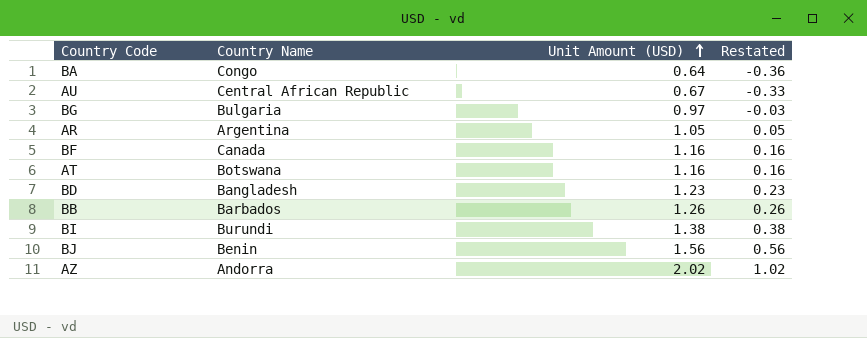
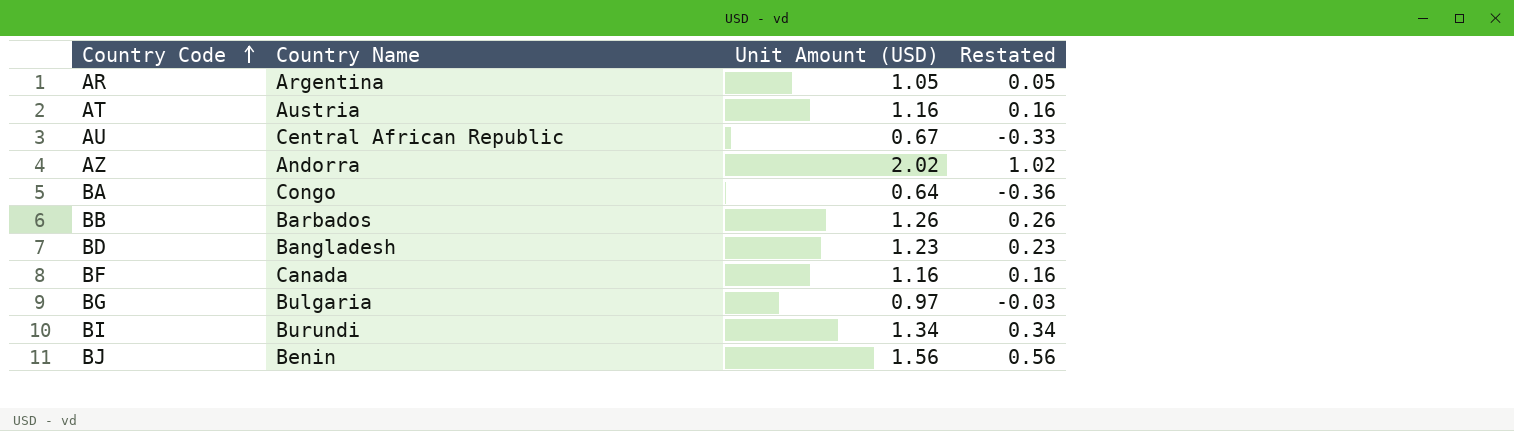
row order: Unit Amount (USD) ascending -> Country Code ascending
AT | Country Name: Botswana -> Austria
BI | Unit Amount (USD): 1.38 -> 1.34
BI | Restated: 0.38 -> 0.34

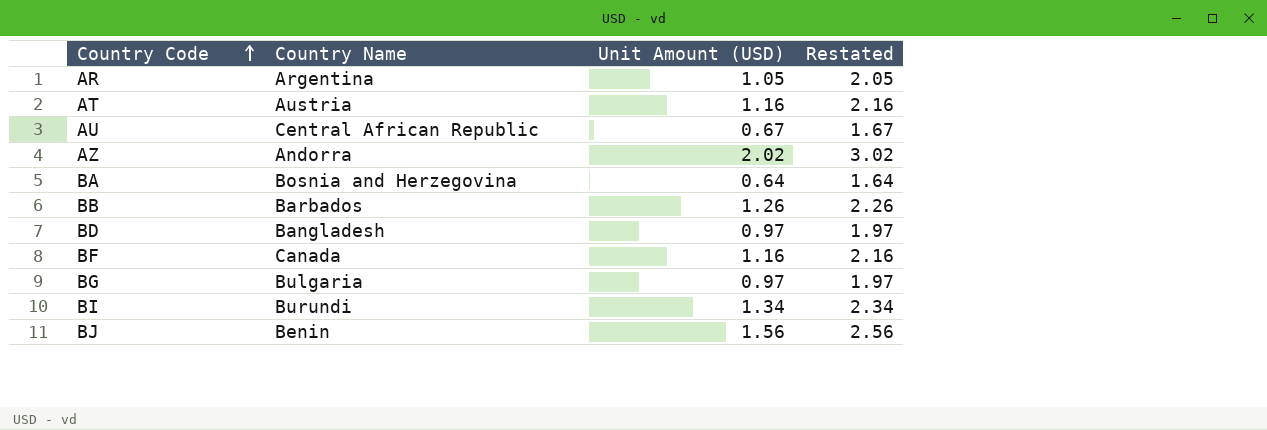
column Restated | formula: [Unit Amount (USD)] - 1 -> [Unit Amount (USD)] + 1
BA | Country Name: Congo -> Bosnia and Herzegovina
BD | Unit Amount (USD): 1.23 -> 0.97

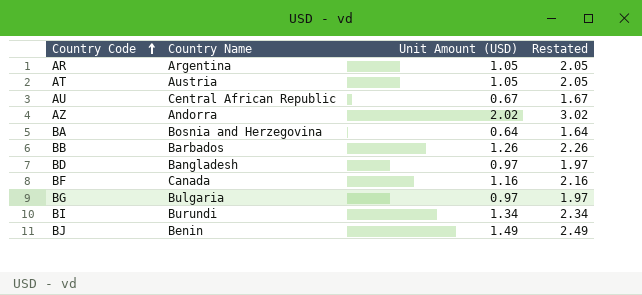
AT | Unit Amount (USD): 1.16 -> 1.05
AT | Restated: 2.16 -> 2.05
BJ | Unit Amount (USD): 1.56 -> 1.49
BJ | Restated: 2.56 -> 2.49

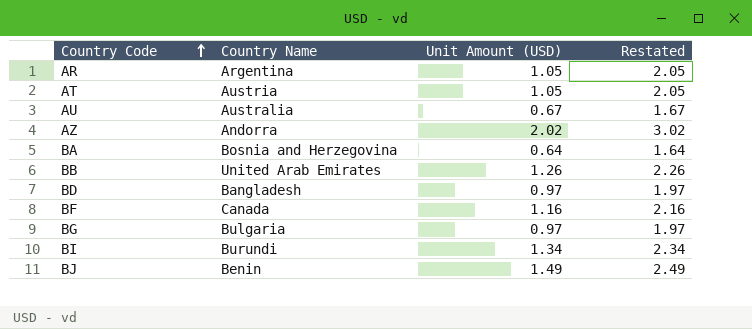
AU | Country Name: Central African Republic -> Australia
BB | Country Name: Barbados -> United Arab Emirates

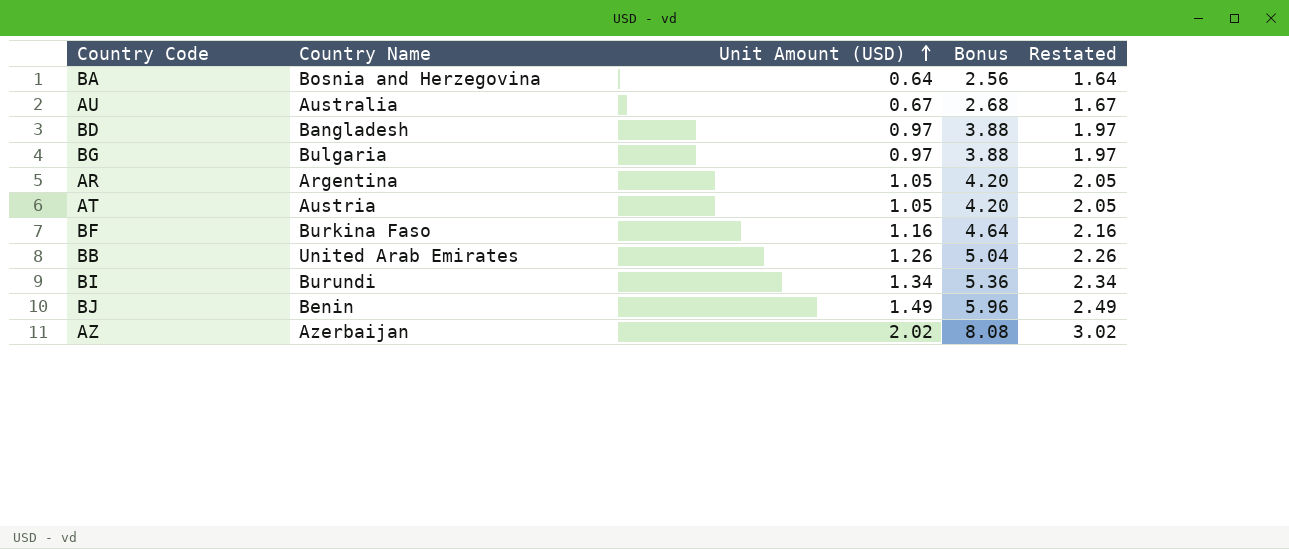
row order: Country Code ascending -> Unit Amount (USD) ascending
column Bonus | formula: none -> [Unit Amount (USD)] * 4
BF | Country Name: Canada -> Burkina Faso
AZ | Country Name: Andorra -> Azerbaijan

